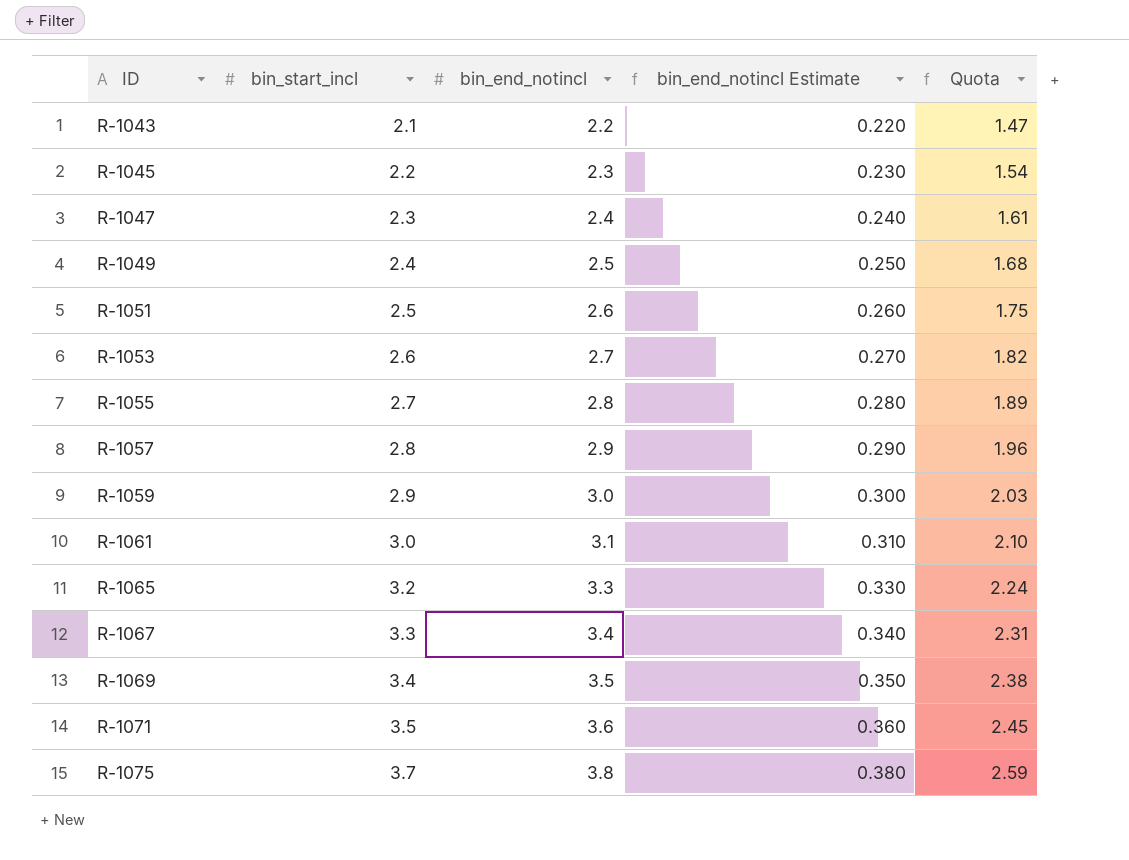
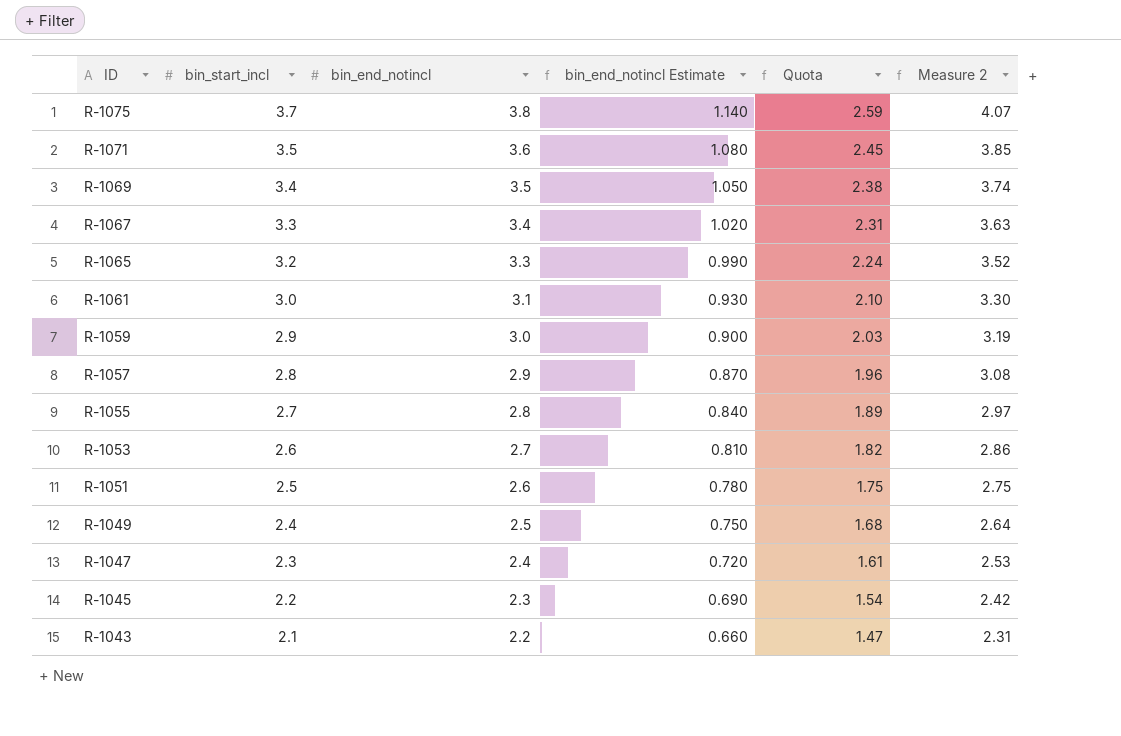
row order: ID ascending -> ID descending
column bin_end_notincl Estimate | formula: [bin_end_notincl] * 0.1 -> [bin_end_notincl] * 0.3
column Measure 2 | formula: none -> [bin_start_incl] * 1.1

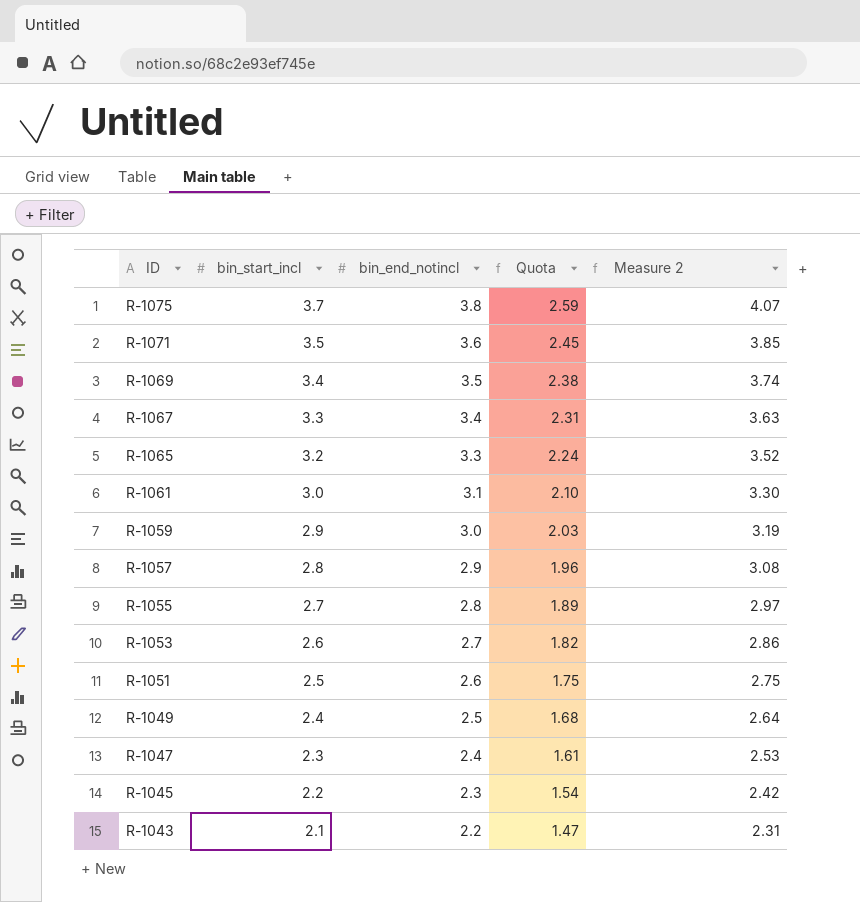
column bin_end_notincl Estimate | formula: [bin_end_notincl] * 0.3 -> none

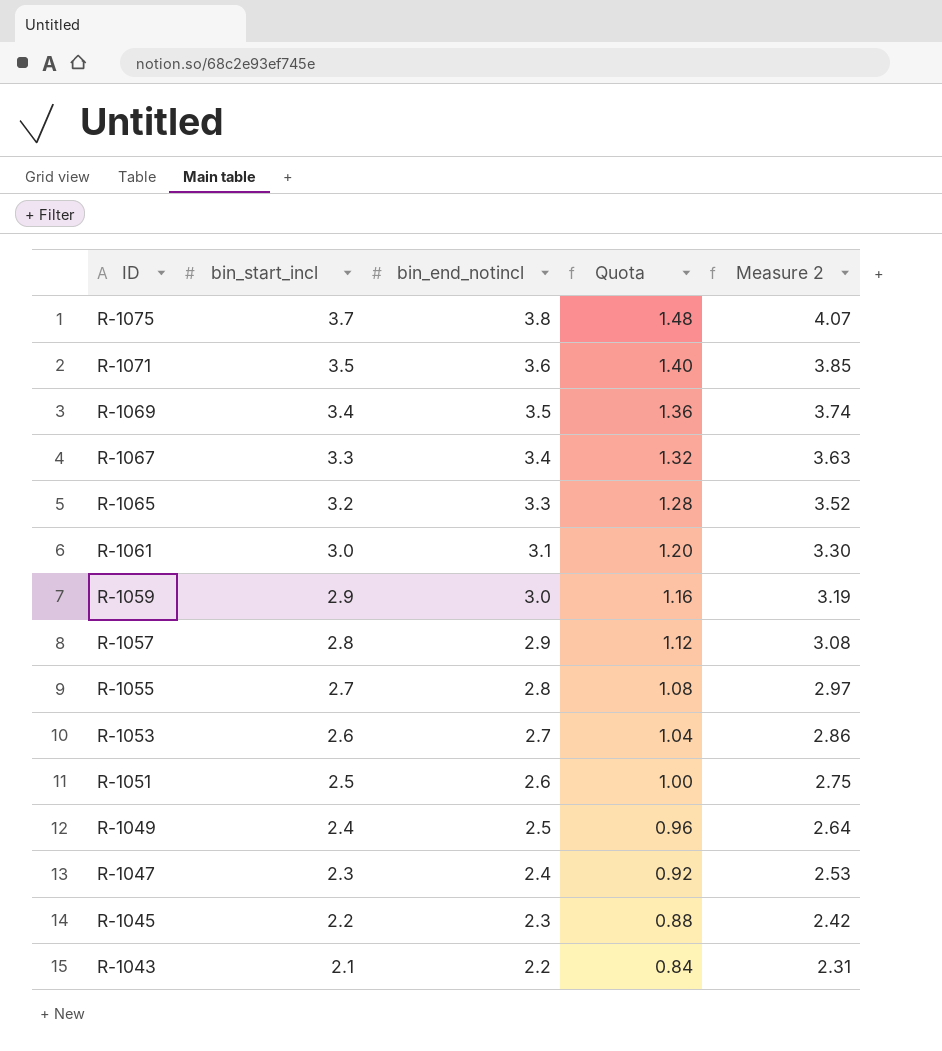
column Quota | formula: [bin_start_incl] * 0.7 -> [bin_start_incl] * 0.4

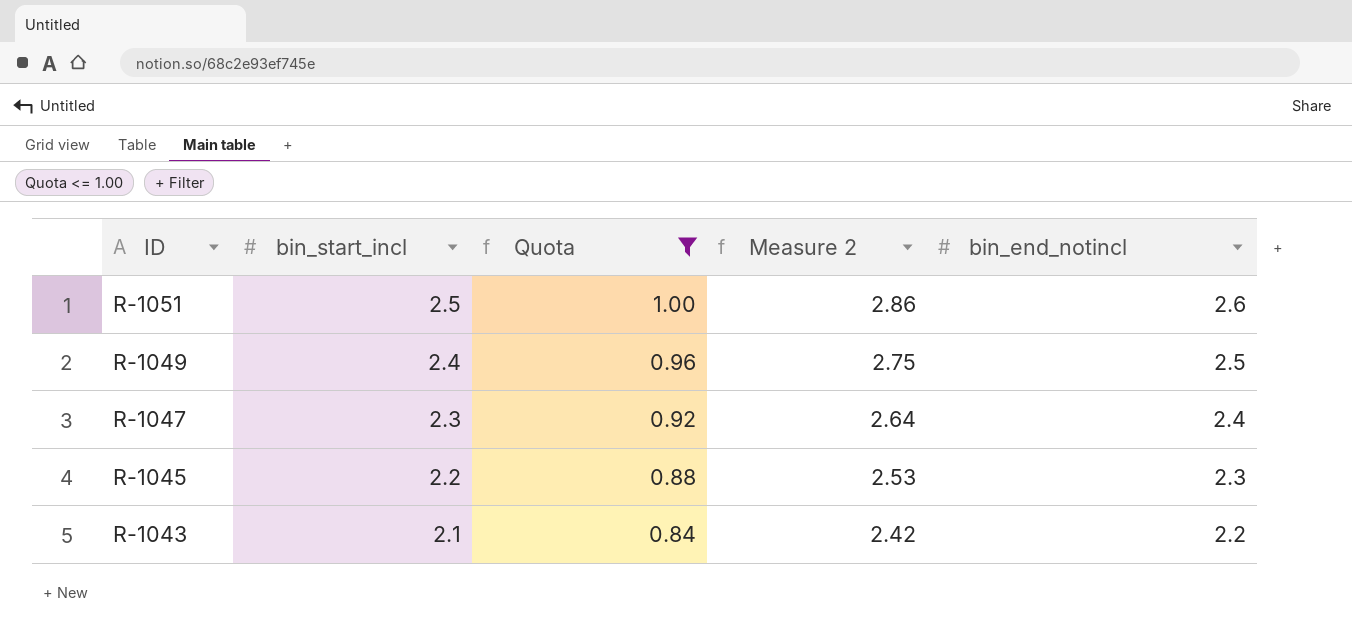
filter: none -> Quota <= 1.00
column Measure 2 | formula: [bin_start_incl] * 1.1 -> [bin_end_notincl] * 1.1
column bin_end_notincl | position: 3 -> 5

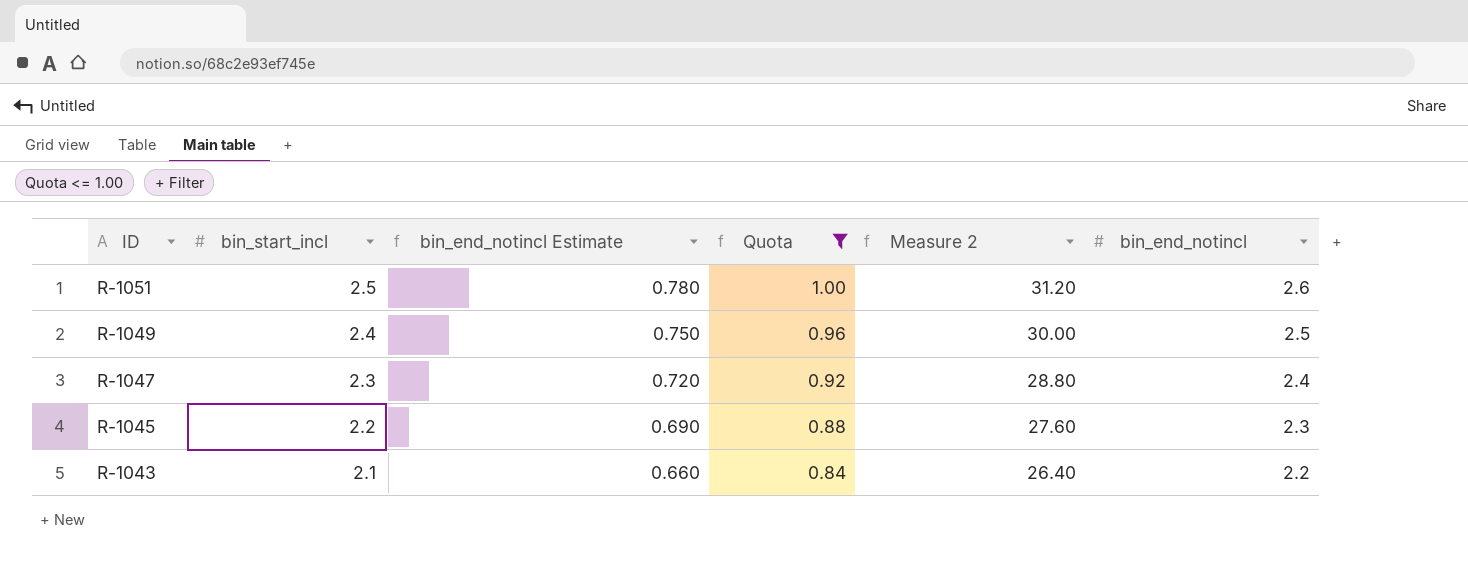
column bin_end_notincl Estimate | formula: none -> [bin_end_notincl] * 0.3
column Measure 2 | formula: [bin_end_notincl] * 1.1 -> [bin_end_notincl] * 12

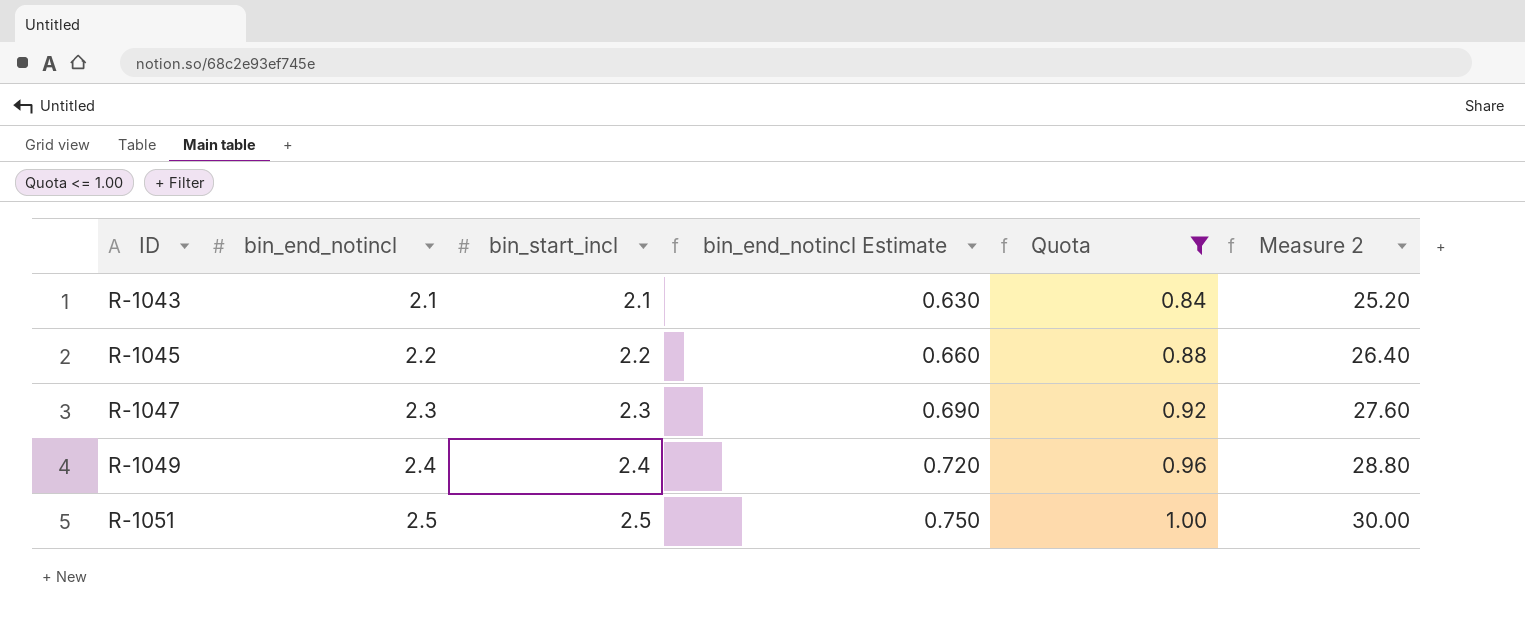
row order: ID descending -> ID ascending
column bin_end_notincl | position: 6 -> 2
R-1043 | bin_end_notincl: 2.2 -> 2.1
R-1043 | bin_end_notincl Estimate: 0.660 -> 0.630
R-1043 | Measure 2: 26.40 -> 25.20
R-1045 | bin_end_notincl: 2.3 -> 2.2
R-1045 | bin_end_notincl Estimate: 0.690 -> 0.660
R-1045 | Measure 2: 27.60 -> 26.40
R-1047 | bin_end_notincl: 2.4 -> 2.3
R-1047 | bin_end_notincl Estimate: 0.720 -> 0.690
R-1047 | Measure 2: 28.80 -> 27.60
R-1049 | bin_end_notincl: 2.5 -> 2.4
R-1049 | bin_end_notincl Estimate: 0.750 -> 0.720
R-1049 | Measure 2: 30.00 -> 28.80
R-1051 | bin_end_notincl: 2.6 -> 2.5
R-1051 | bin_end_notincl Estimate: 0.780 -> 0.750
R-1051 | Measure 2: 31.20 -> 30.00

